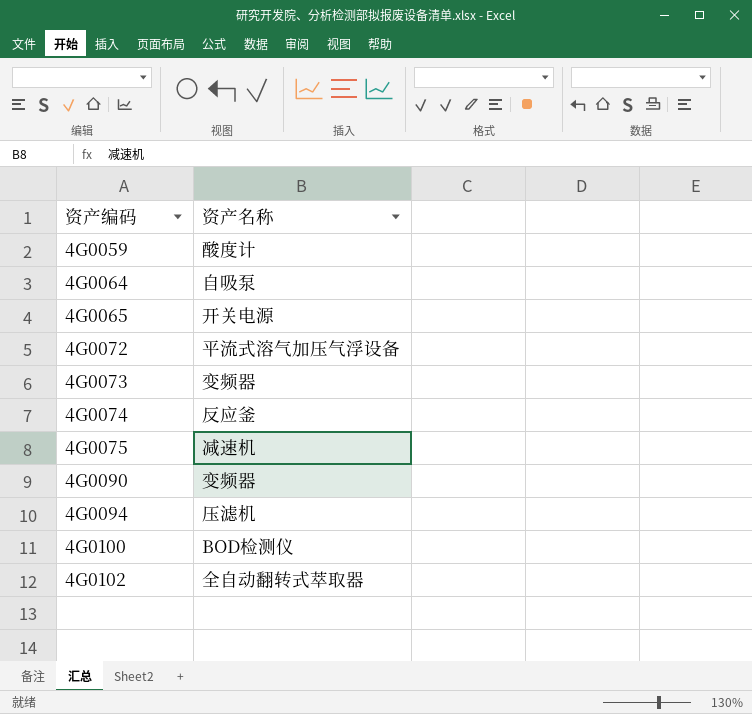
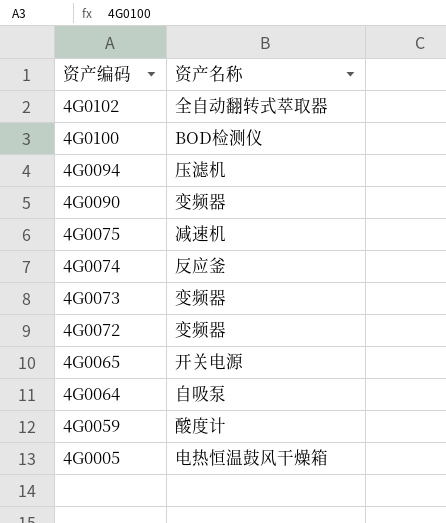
row order: 资产编码 ascending -> 资产编码 descending
4G0072 | 资产名称: 平流式溶气加压气浮设备 -> 变频器
row 4G0005: none -> 电热恒温鼓风干燥箱

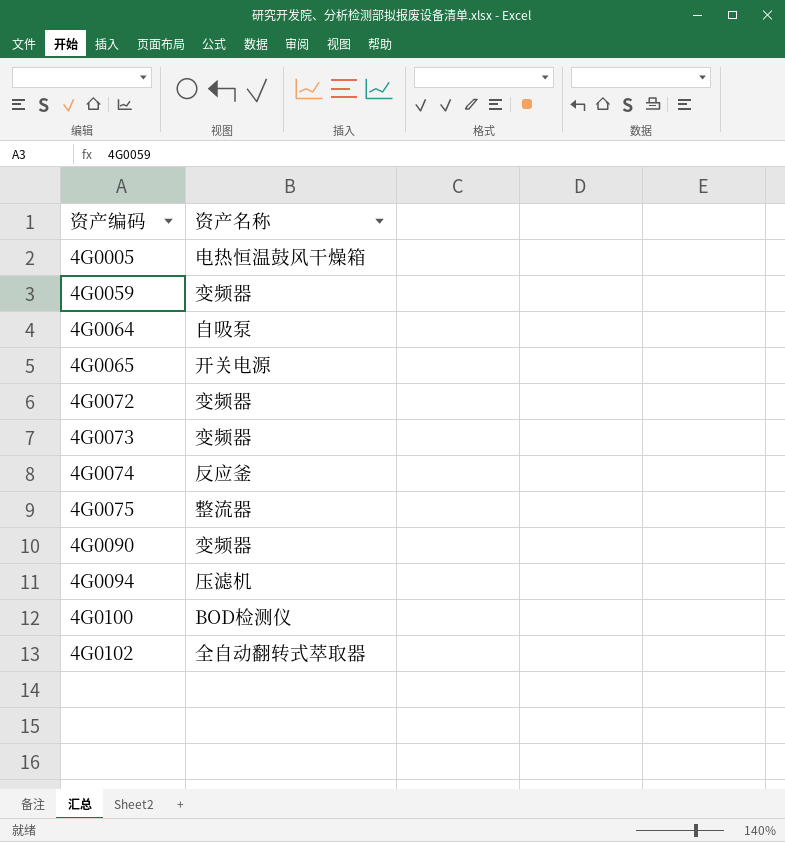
row order: 资产编码 descending -> 资产编码 ascending
4G0059 | 资产名称: 酸度计 -> 变频器
4G0075 | 资产名称: 减速机 -> 整流器

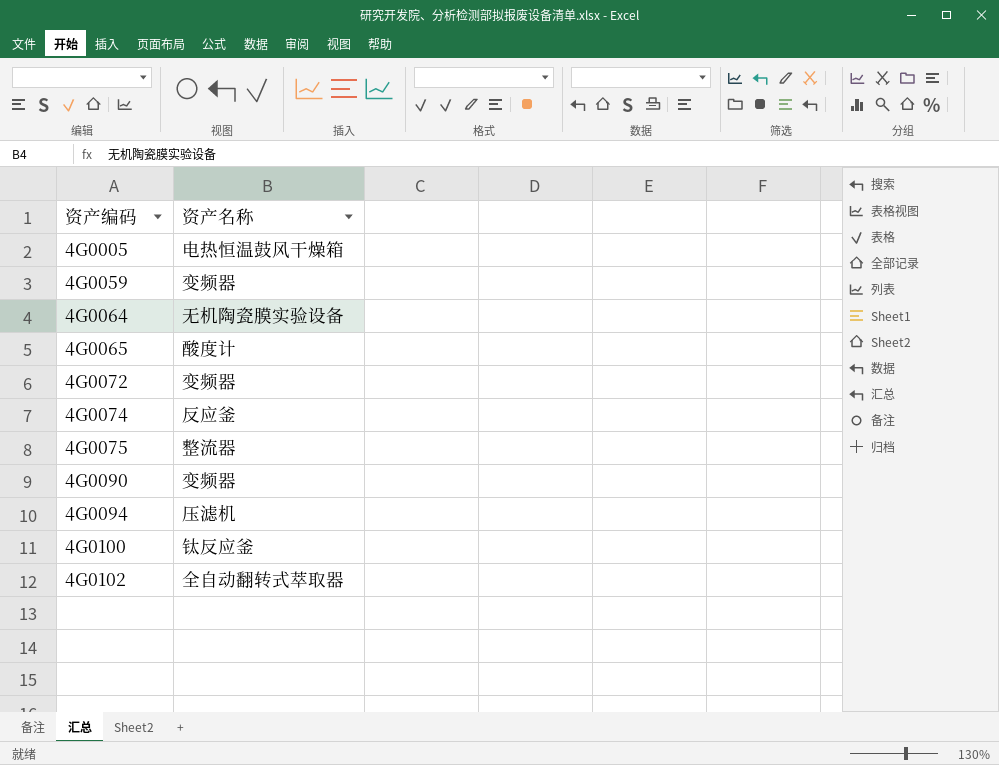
row 4G0073: 变频器 -> none
4G0064 | 资产名称: 自吸泵 -> 无机陶瓷膜实验设备
4G0065 | 资产名称: 开关电源 -> 酸度计
4G0100 | 资产名称: BOD检测仪 -> 钛反应釜

